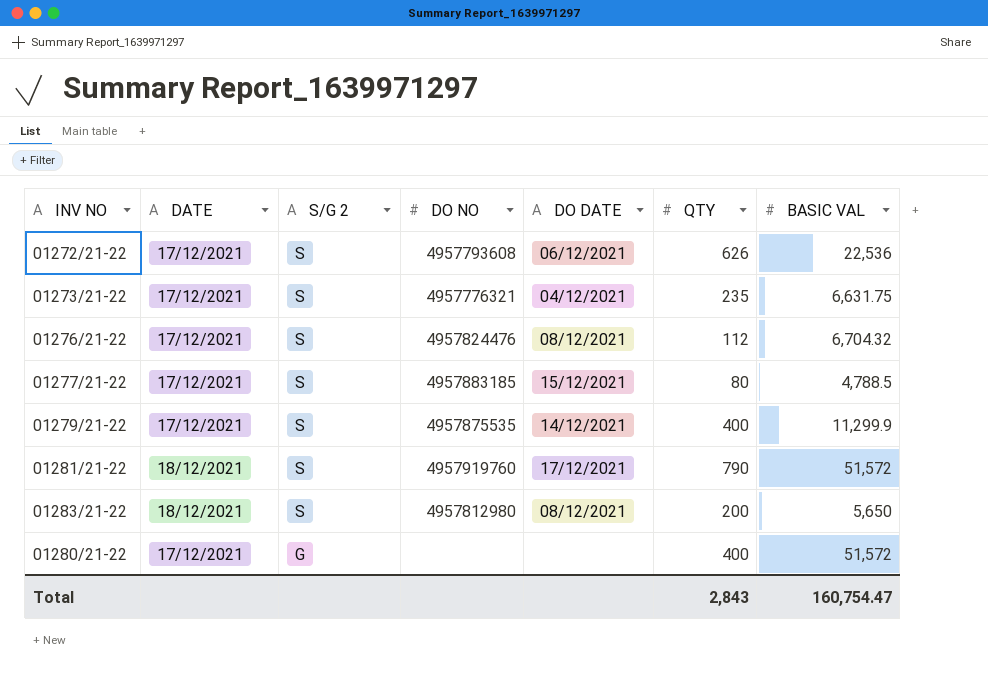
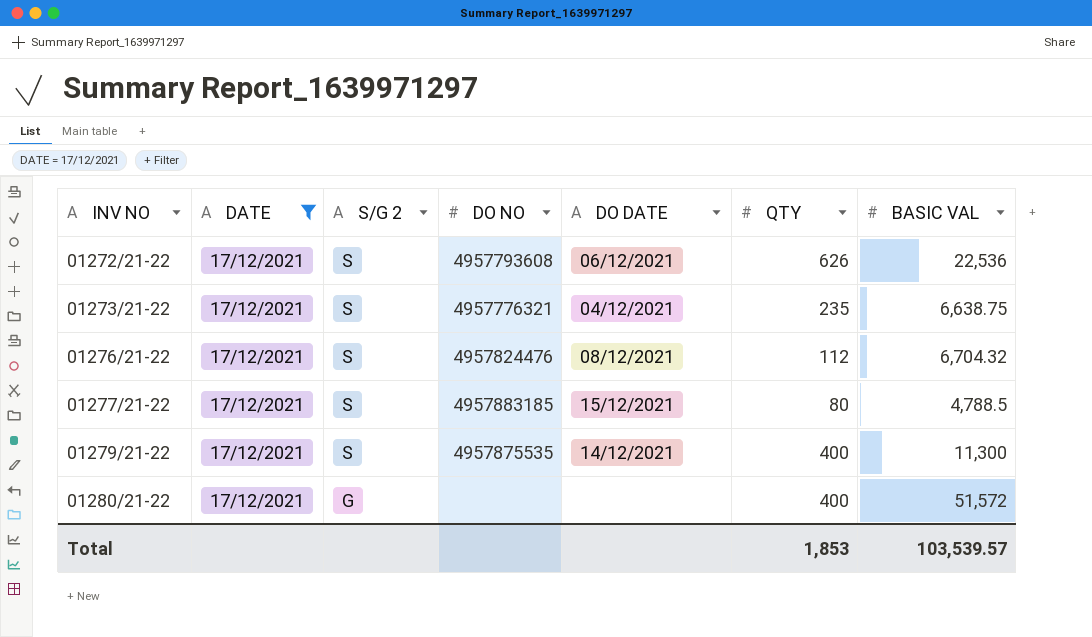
filter: none -> DATE = 17/12/2021
01273/21-22 | BASIC VAL: 6,631.75 -> 6,638.75
01279/21-22 | BASIC VAL: 11,299.9 -> 11,300
Total | QTY: 2,843 -> 1,853
Total | BASIC VAL: 160,754.47 -> 103,539.57

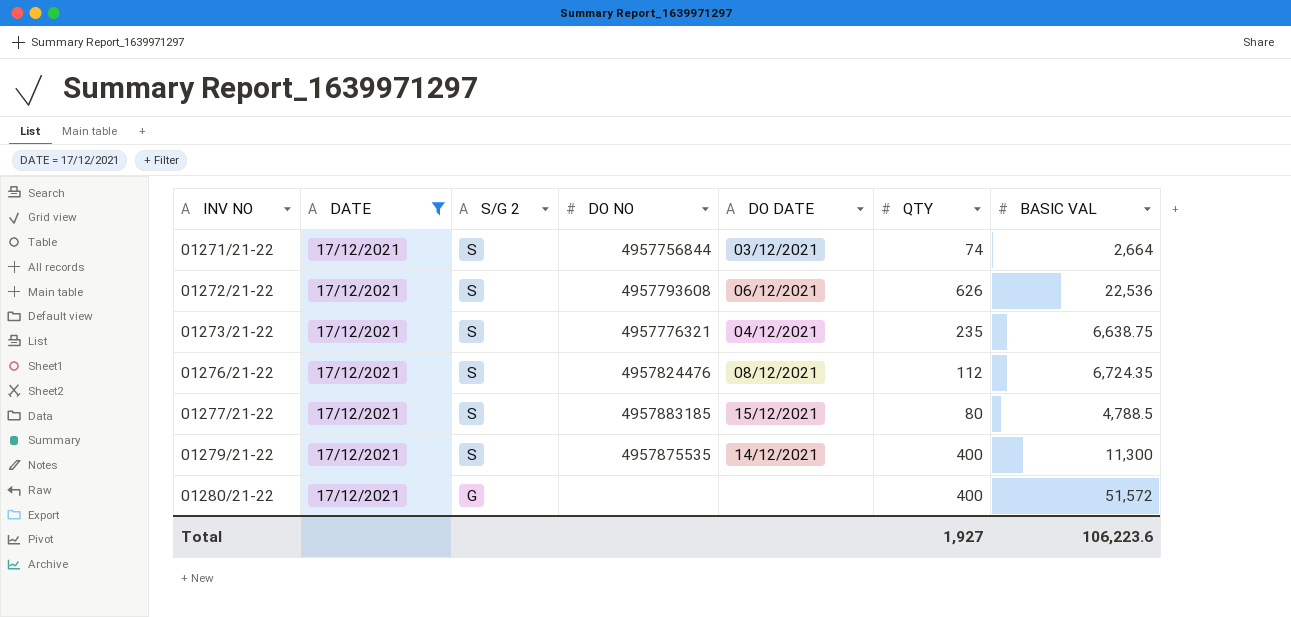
row 01271/21-22: none -> 17/12/2021 | S | 4957756844 | 03/12/2021 | 74 | 2,664
01276/21-22 | BASIC VAL: 6,704.32 -> 6,724.35
Total | QTY: 1,853 -> 1,927
Total | BASIC VAL: 103,539.57 -> 106,223.6

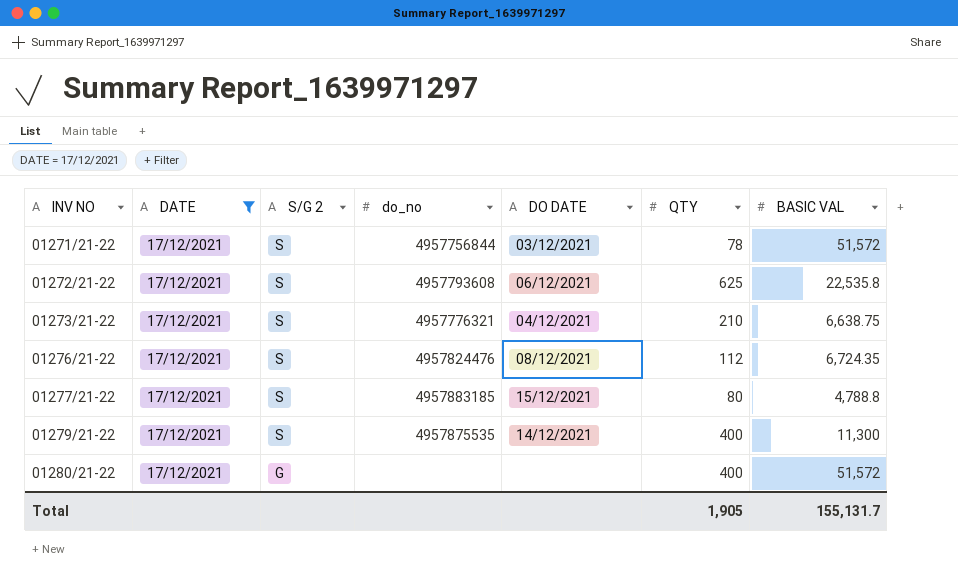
column name: DO NO -> do_no
01271/21-22 | QTY: 74 -> 78
01271/21-22 | BASIC VAL: 2,664 -> 51,572
01272/21-22 | QTY: 626 -> 625
01272/21-22 | BASIC VAL: 22,536 -> 22,535.8
01273/21-22 | QTY: 235 -> 210
01277/21-22 | BASIC VAL: 4,788.5 -> 4,788.8
Total | QTY: 1,927 -> 1,905
Total | BASIC VAL: 106,223.6 -> 155,131.7

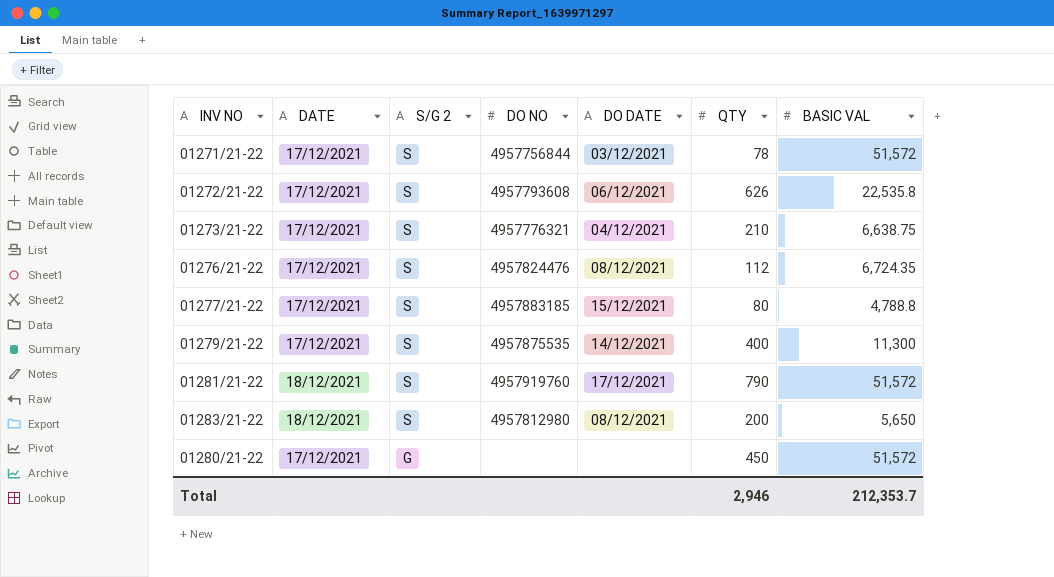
filter: DATE = 17/12/2021 -> none
column name: do_no -> DO NO
01272/21-22 | QTY: 625 -> 626
01280/21-22 | QTY: 400 -> 450
Total | QTY: 1,905 -> 2,946
Total | BASIC VAL: 155,131.7 -> 212,353.7

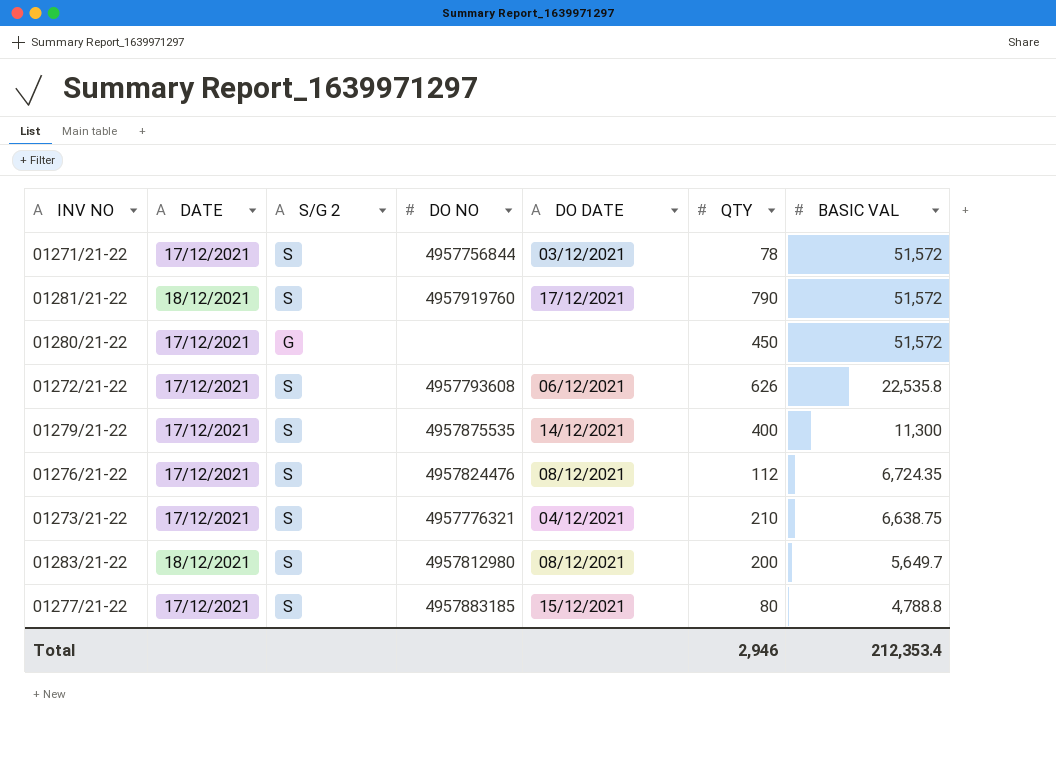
row order: S/G 2 descending -> BASIC VAL descending
01283/21-22 | BASIC VAL: 5,650 -> 5,649.7
Total | BASIC VAL: 212,353.7 -> 212,353.4

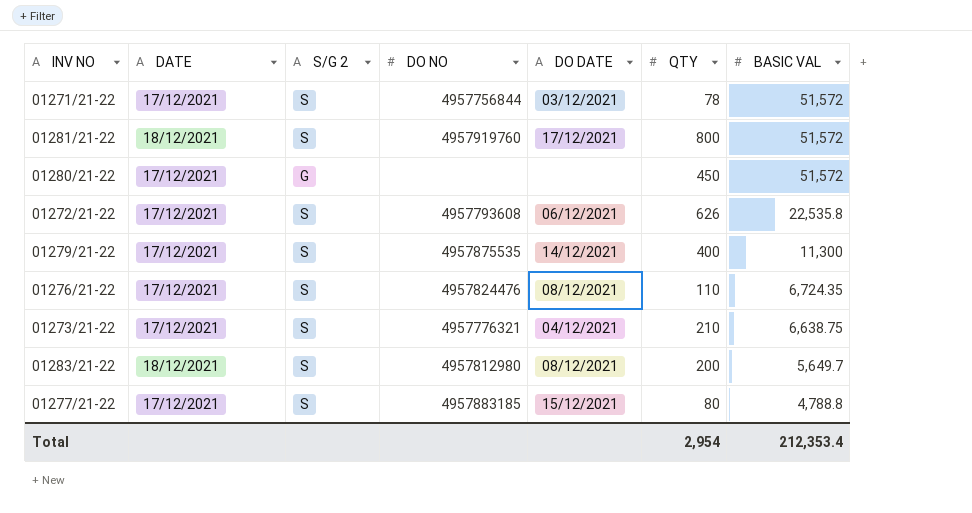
01281/21-22 | QTY: 790 -> 800
01276/21-22 | QTY: 112 -> 110
Total | QTY: 2,946 -> 2,954

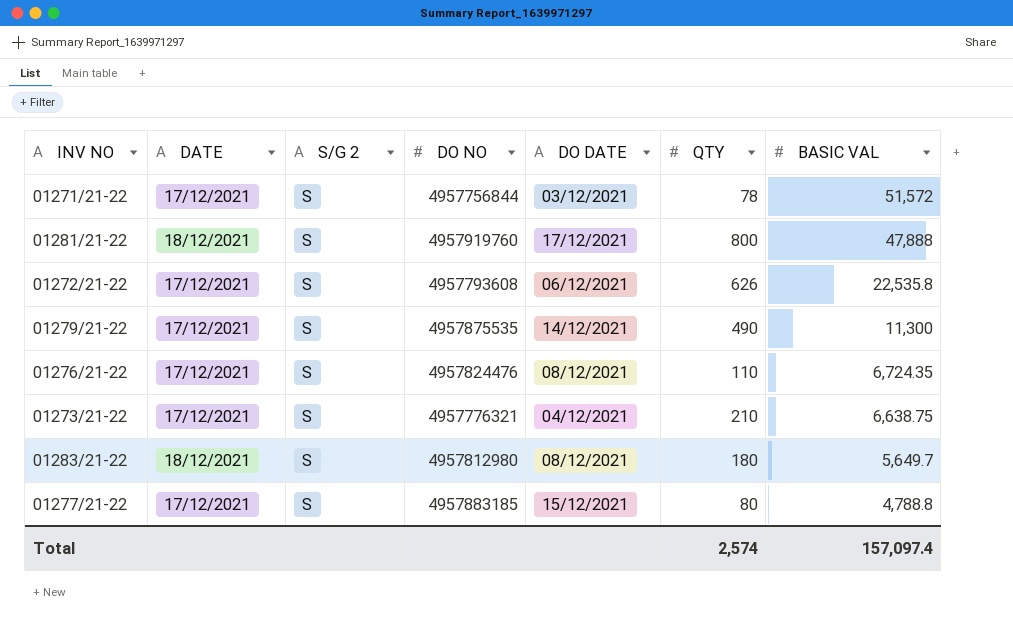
row 01280/21-22: 17/12/2021 | G | none | none | 450 | 51,572 -> none
01281/21-22 | BASIC VAL: 51,572 -> 47,888
01279/21-22 | QTY: 400 -> 490
01283/21-22 | QTY: 200 -> 180
Total | QTY: 2,954 -> 2,574
Total | BASIC VAL: 212,353.4 -> 157,097.4

